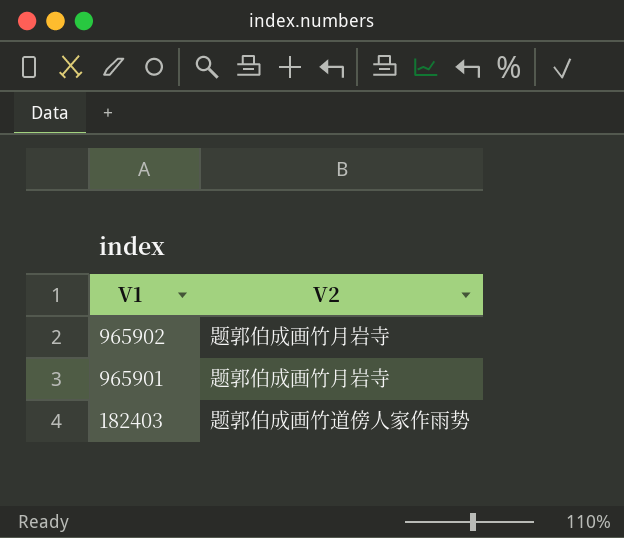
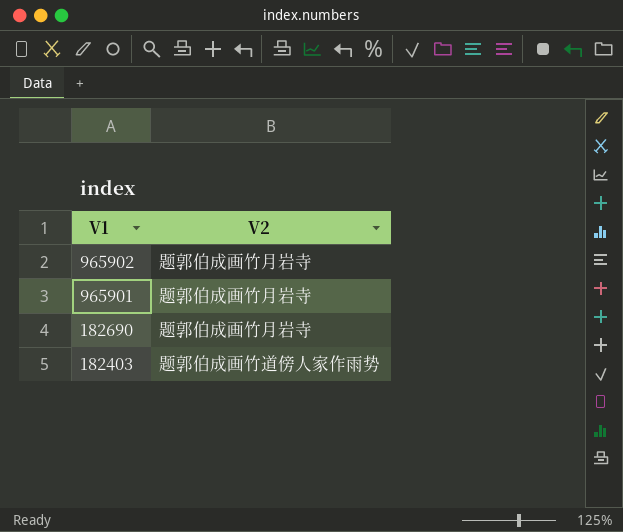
row 182690: none -> 题郭伯成画竹月岩寺

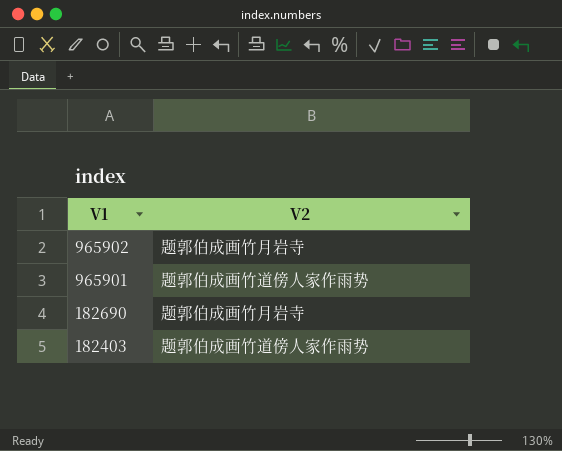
965901 | V2: 题郭伯成画竹月岩寺 -> 题郭伯成画竹道傍人家作雨势

